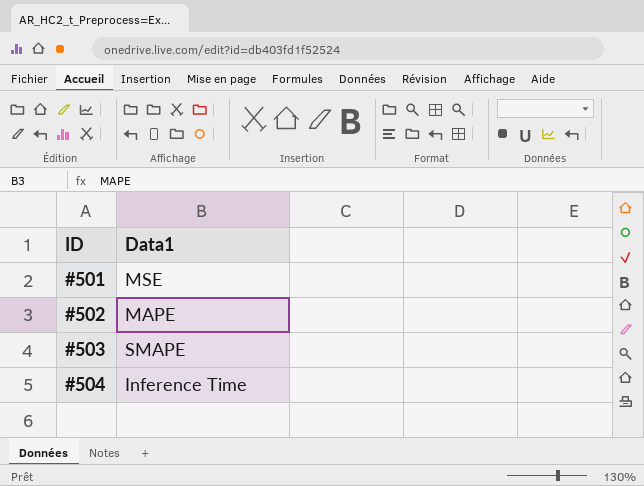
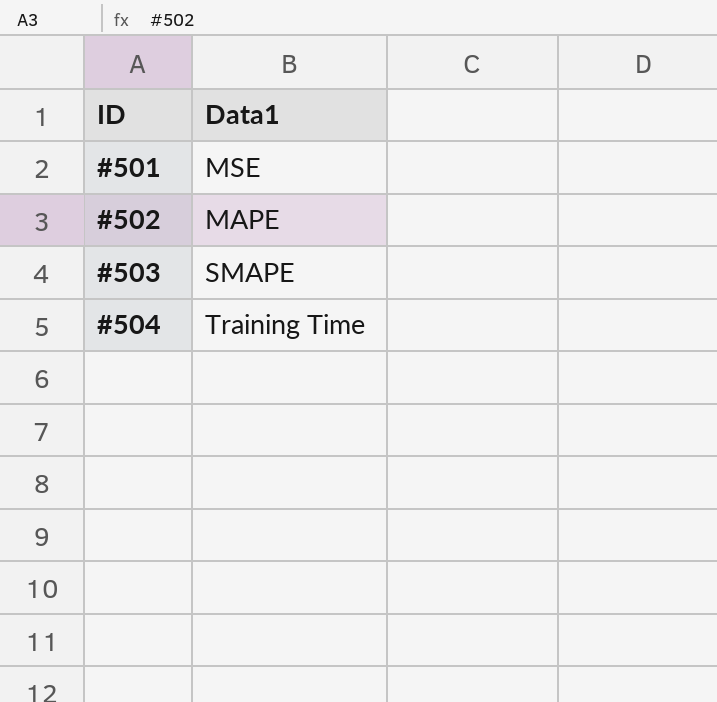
#504 | Data1: Inference Time -> Training Time

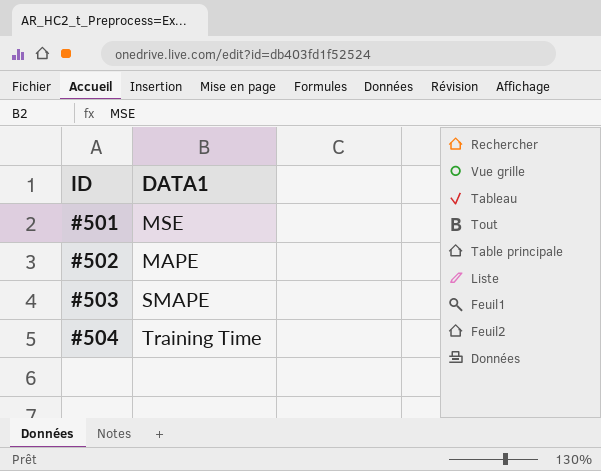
column name: Data1 -> DATA1

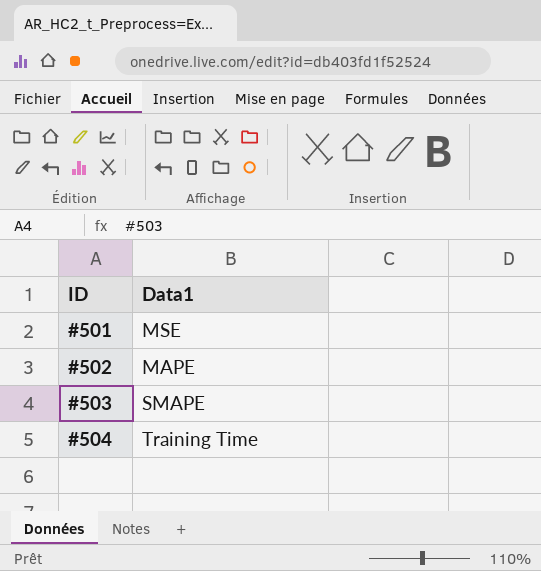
column name: DATA1 -> Data1

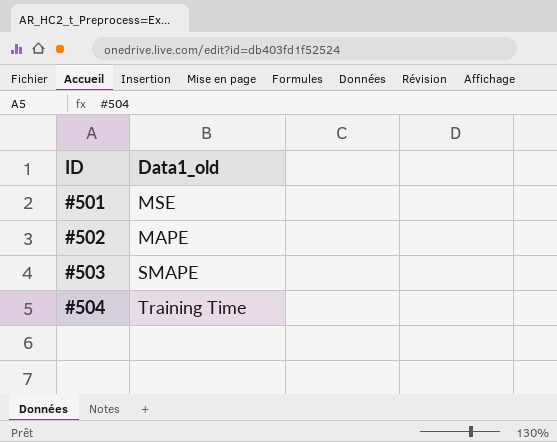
column name: Data1 -> Data1_old

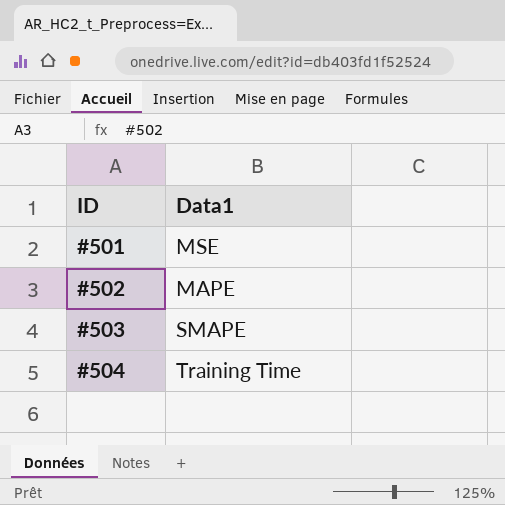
column name: Data1_old -> Data1

